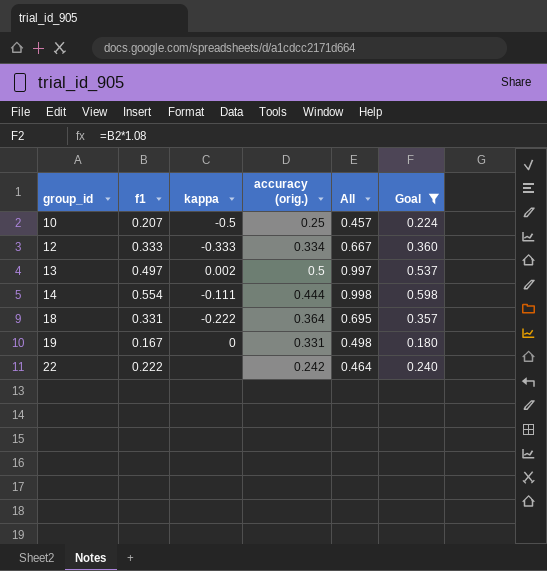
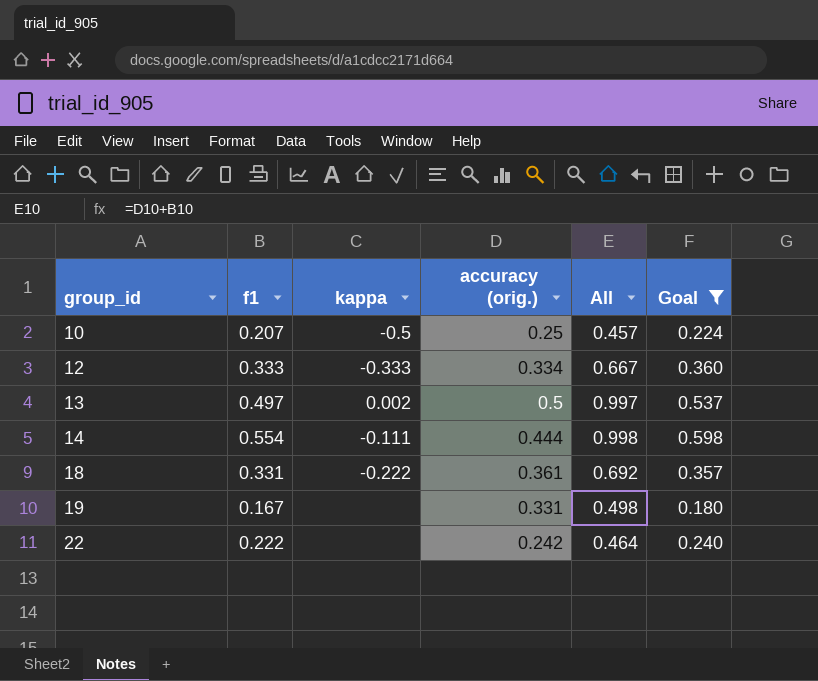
18 | accuracy (orig.): 0.364 -> 0.361
18 | All: 0.695 -> 0.692
19 | kappa: 0 -> none

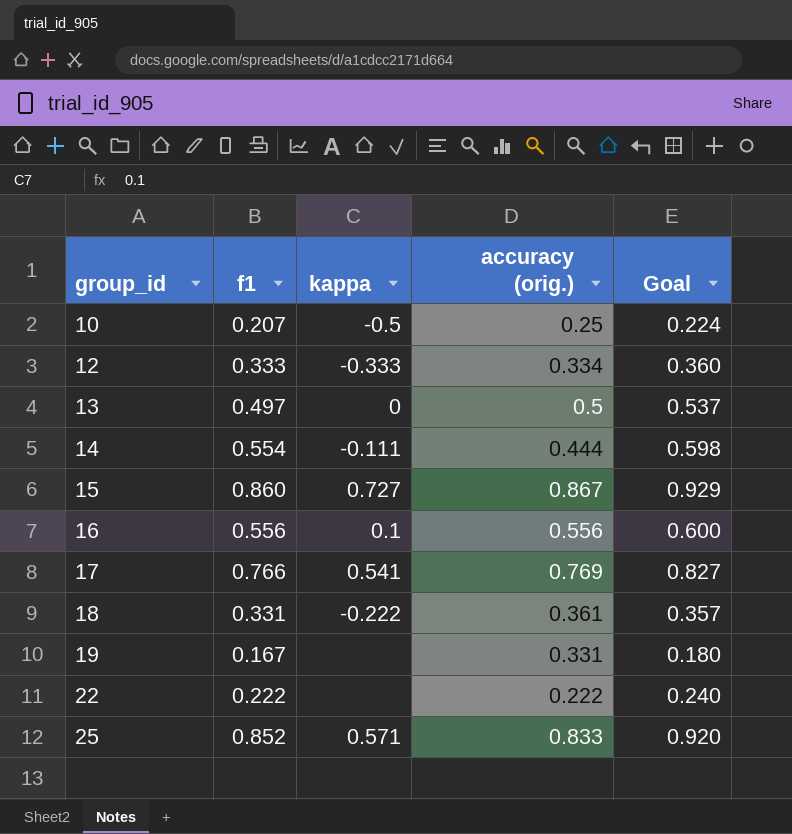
filter: Goal <= 0.598 -> none
column All | formula: [f1] + [accuracy (orig.)] -> none
13 | kappa: 0.002 -> 0
22 | accuracy (orig.): 0.242 -> 0.222

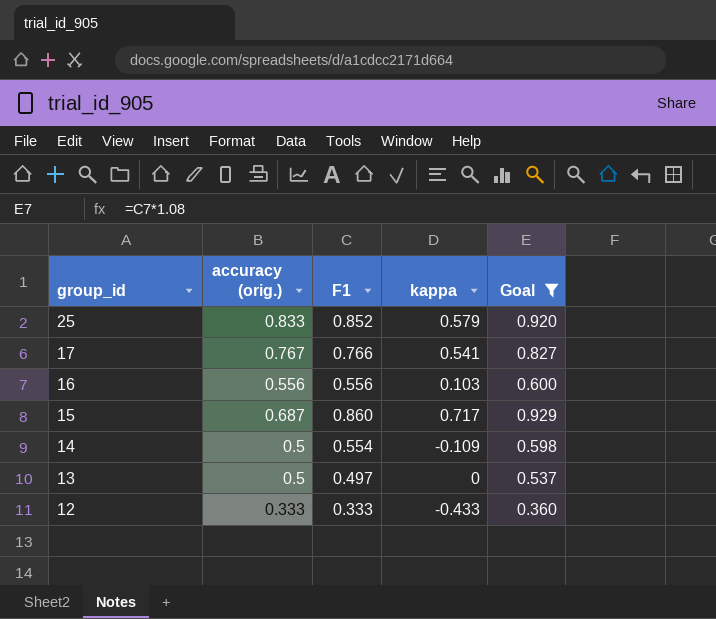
filter: none -> Goal >= 0.360
row order: group_id ascending -> group_id descending
column accuracy (orig.) | position: 4 -> 2
column name: f1 -> F1
25 | kappa: 0.571 -> 0.579
17 | accuracy (orig.): 0.769 -> 0.767
16 | kappa: 0.1 -> 0.103
15 | accuracy (orig.): 0.867 -> 0.687
15 | kappa: 0.727 -> 0.717
14 | accuracy (orig.): 0.444 -> 0.5
14 | kappa: -0.111 -> -0.109
12 | accuracy (orig.): 0.334 -> 0.333
12 | kappa: -0.333 -> -0.433

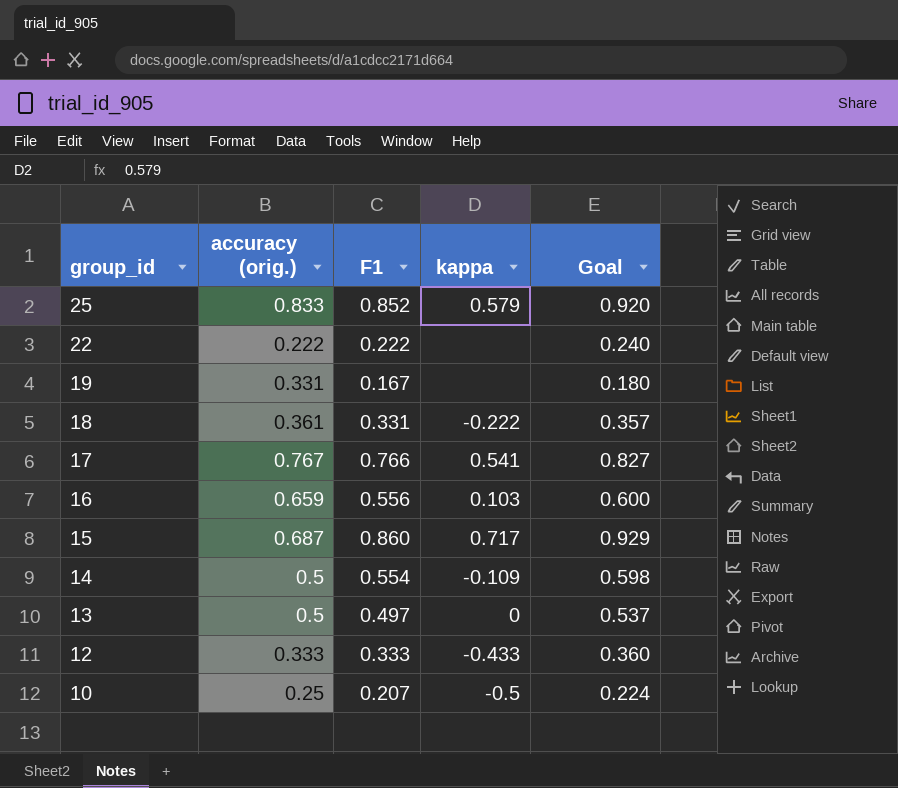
filter: Goal >= 0.360 -> none
16 | accuracy (orig.): 0.556 -> 0.659

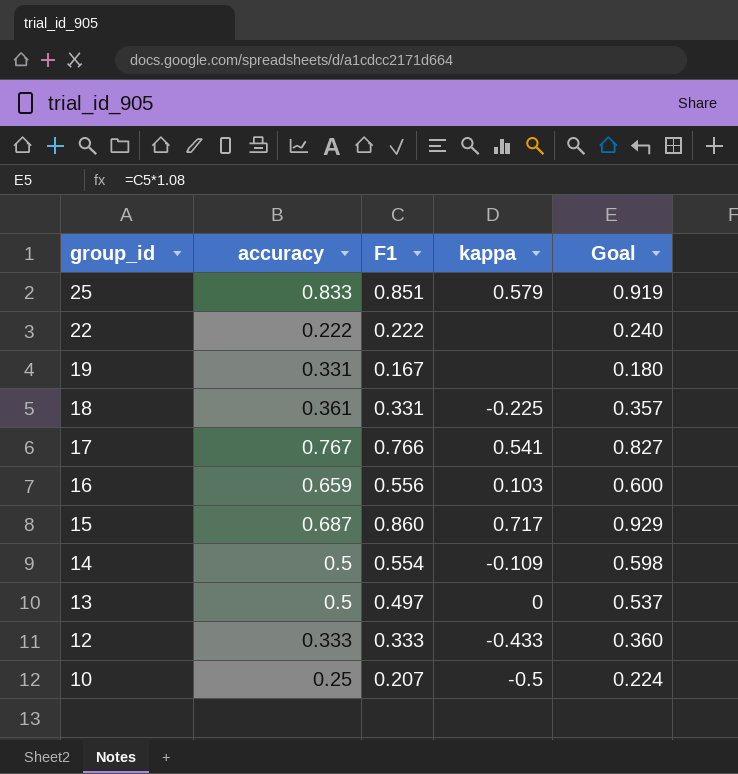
column name: accuracy (orig.) -> accuracy
25 | F1: 0.852 -> 0.851
25 | Goal: 0.920 -> 0.919
18 | kappa: -0.222 -> -0.225

